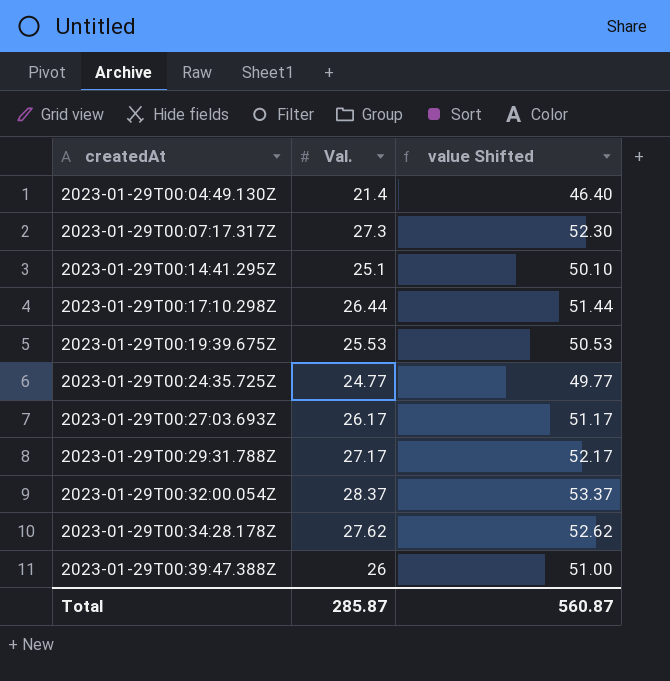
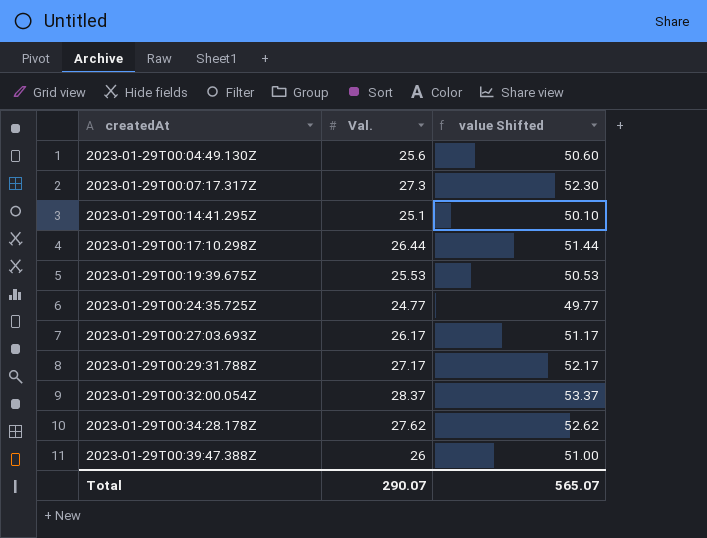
2023-01-29T00:04:49.130Z | Val.: 21.4 -> 25.6
2023-01-29T00:04:49.130Z | value Shifted: 46.40 -> 50.60
Total | Val.: 285.87 -> 290.07
Total | value Shifted: 560.87 -> 565.07

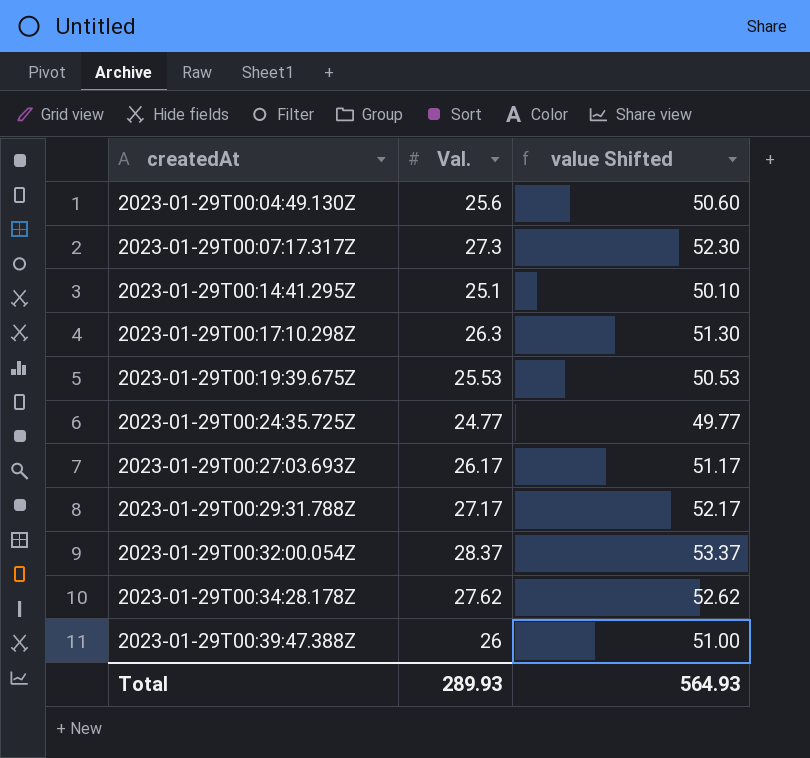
2023-01-29T00:17:10.298Z | Val.: 26.44 -> 26.3
2023-01-29T00:17:10.298Z | value Shifted: 51.44 -> 51.30
Total | Val.: 290.07 -> 289.93
Total | value Shifted: 565.07 -> 564.93

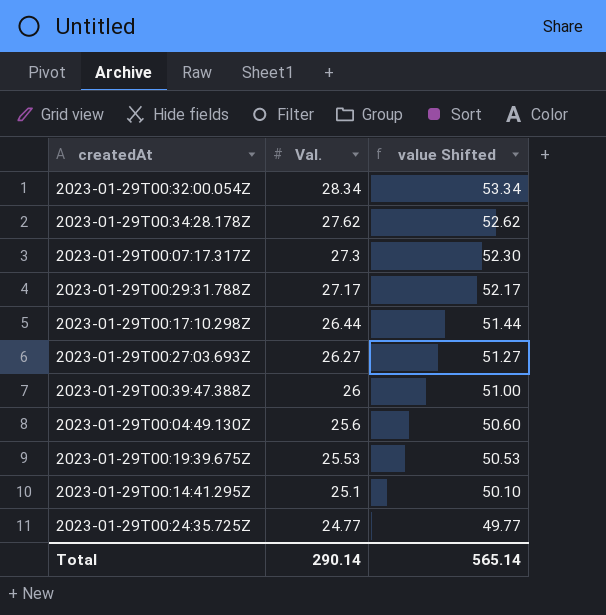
row order: createdAt ascending -> Val. descending
2023-01-29T00:32:00.054Z | Val.: 28.37 -> 28.34
2023-01-29T00:32:00.054Z | value Shifted: 53.37 -> 53.34
2023-01-29T00:17:10.298Z | Val.: 26.3 -> 26.44
2023-01-29T00:17:10.298Z | value Shifted: 51.30 -> 51.44
2023-01-29T00:27:03.693Z | Val.: 26.17 -> 26.27
2023-01-29T00:27:03.693Z | value Shifted: 51.17 -> 51.27
Total | Val.: 289.93 -> 290.14
Total | value Shifted: 564.93 -> 565.14

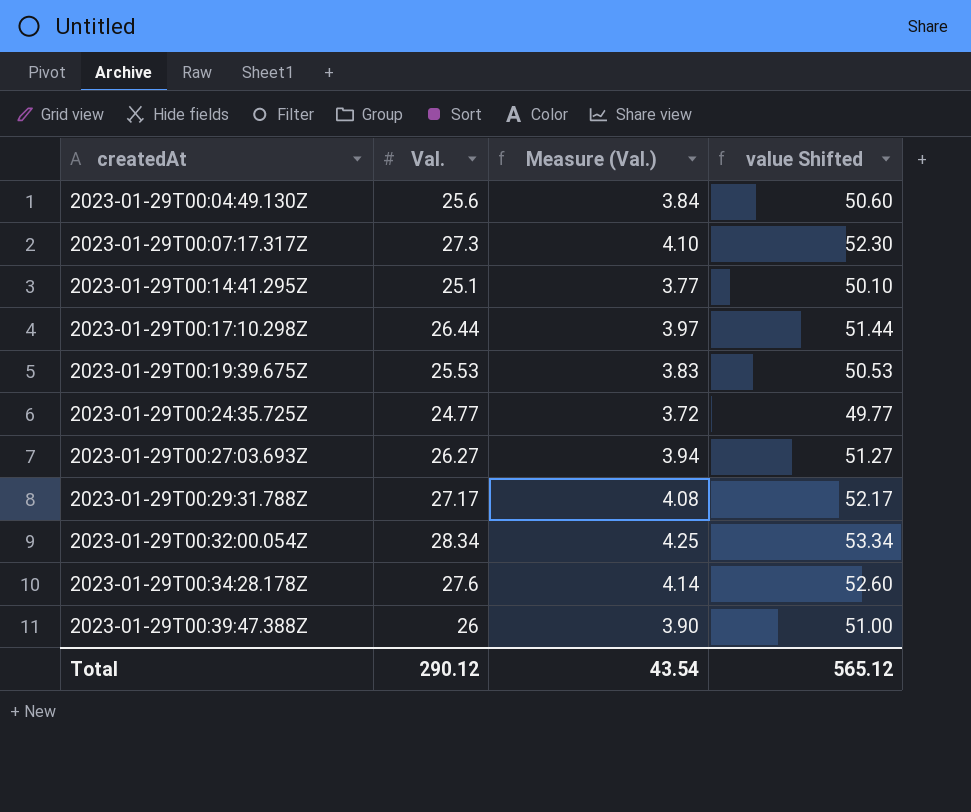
row order: Val. descending -> createdAt ascending
column Measure (Val.) | formula: none -> [Val.] * 0.15
2023-01-29T00:34:28.178Z | Val.: 27.62 -> 27.6
2023-01-29T00:34:28.178Z | value Shifted: 52.62 -> 52.60
Total | Val.: 290.14 -> 290.12
Total | value Shifted: 565.14 -> 565.12

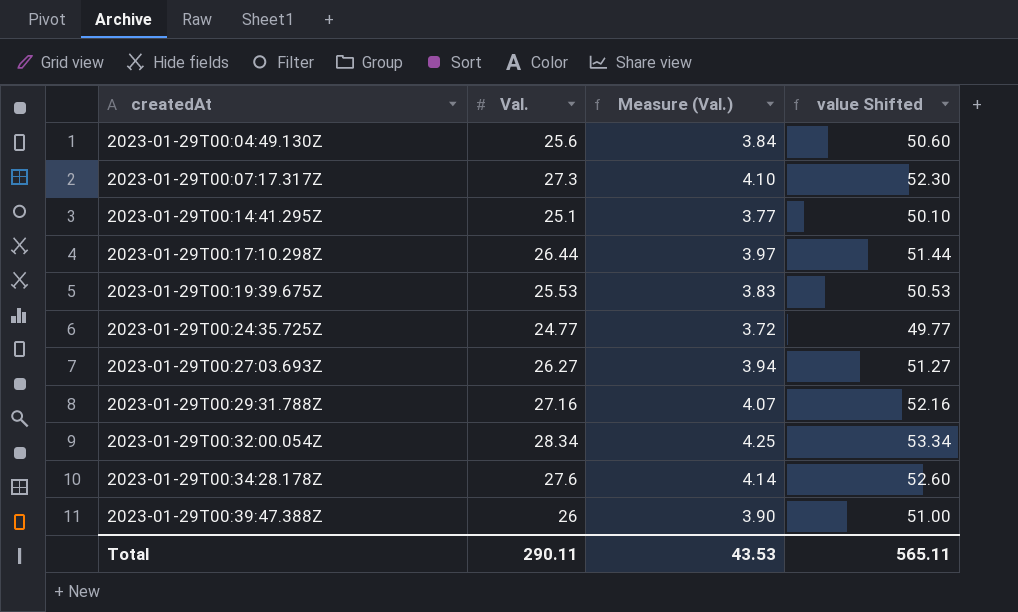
2023-01-29T00:29:31.788Z | Val.: 27.17 -> 27.16
2023-01-29T00:29:31.788Z | Measure (Val.): 4.08 -> 4.07
2023-01-29T00:29:31.788Z | value Shifted: 52.17 -> 52.16
Total | Val.: 290.12 -> 290.11
Total | Measure (Val.): 43.54 -> 43.53
Total | value Shifted: 565.12 -> 565.11

